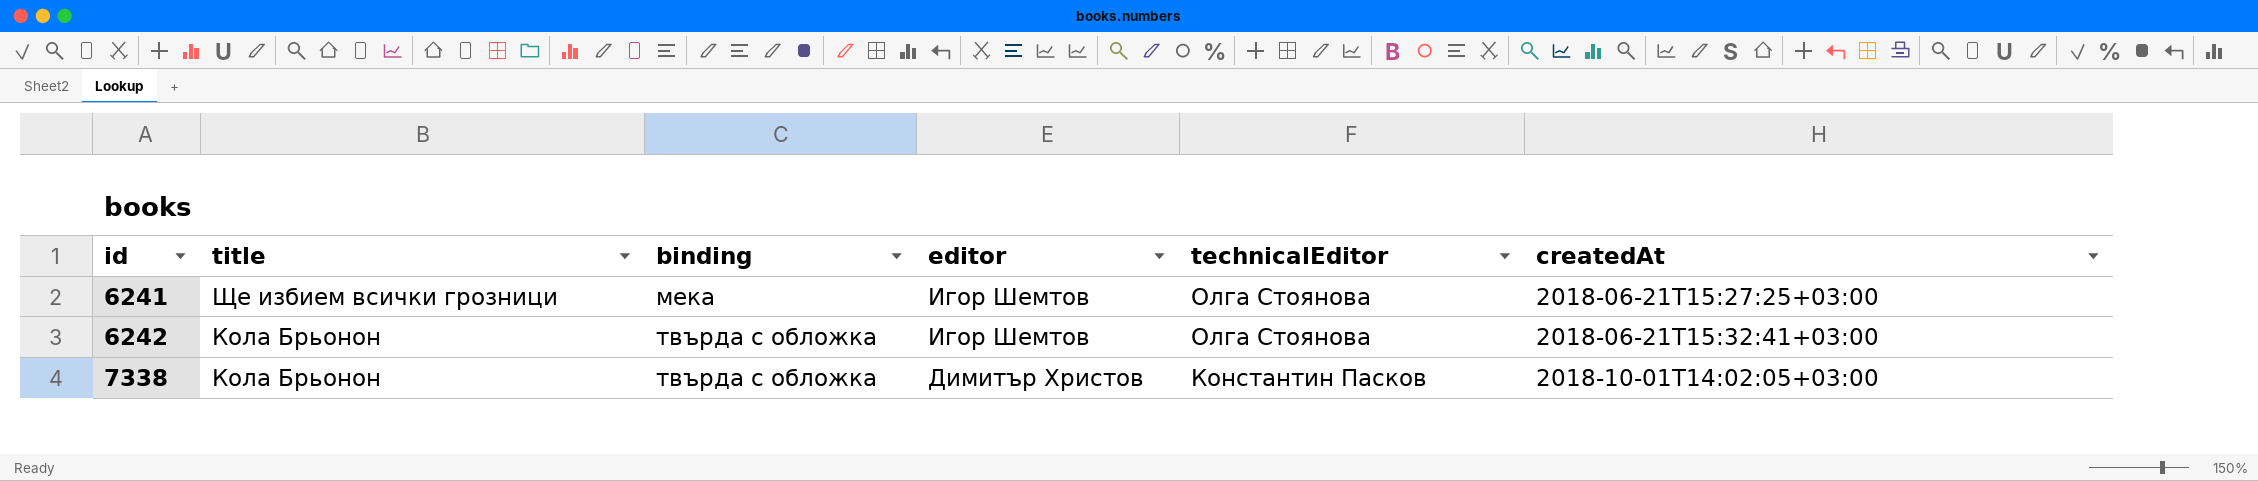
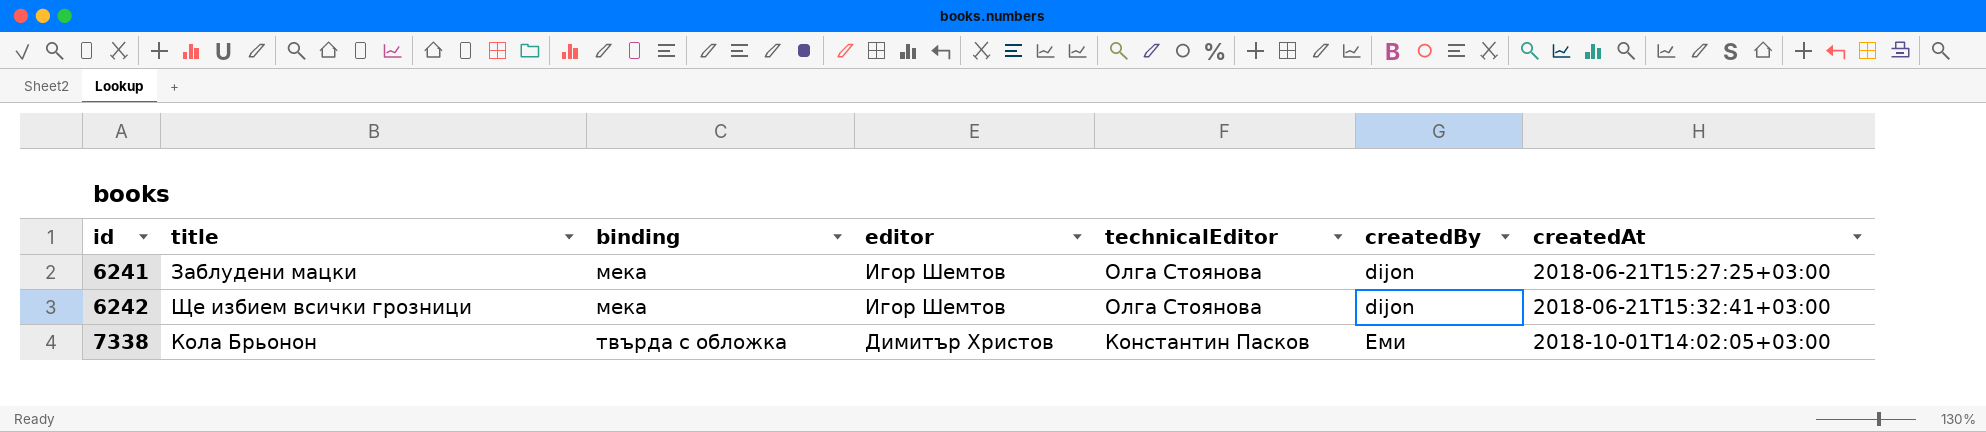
column createdBy | position: none -> 6
6241 | title: Ще избием всички грозници -> Заблудени мацки
6242 | title: Кола Брьонон -> Ще избием всички грозници
6242 | binding: твърда с обложка -> мека

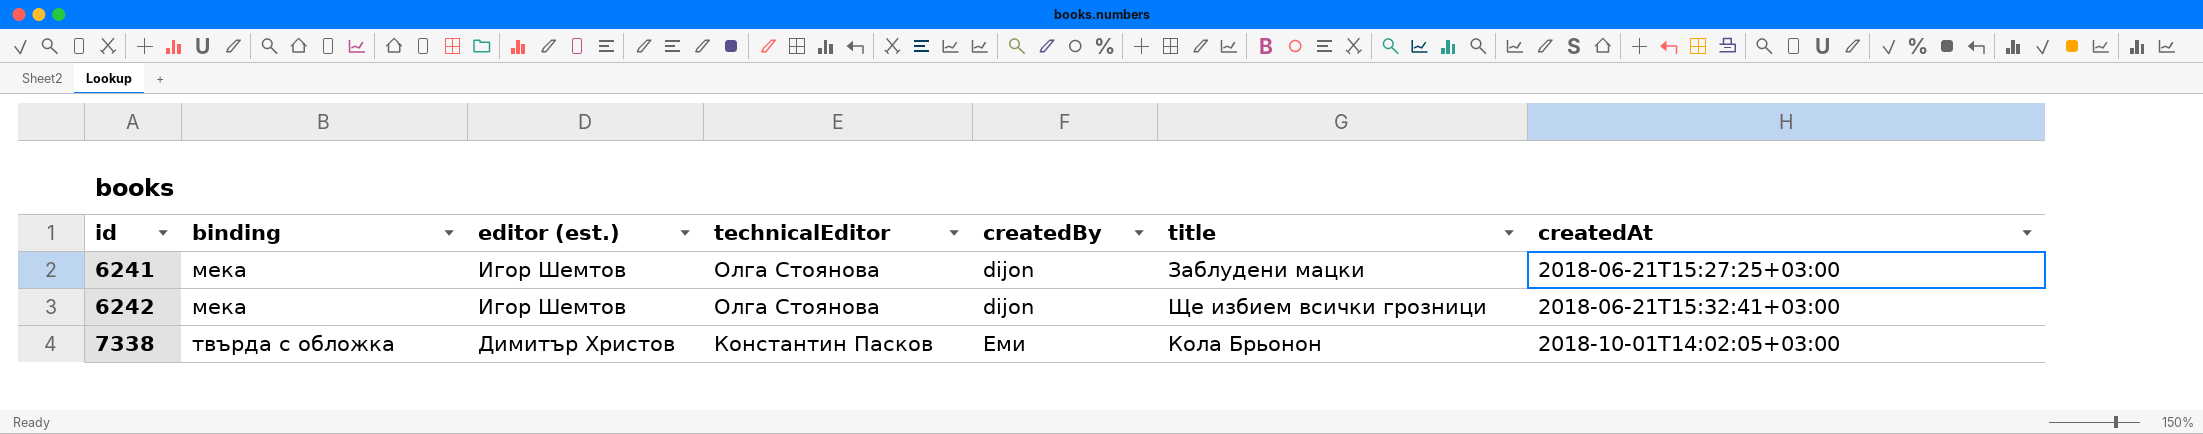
column name: editor -> editor (est.)
column title | position: 2 -> 6

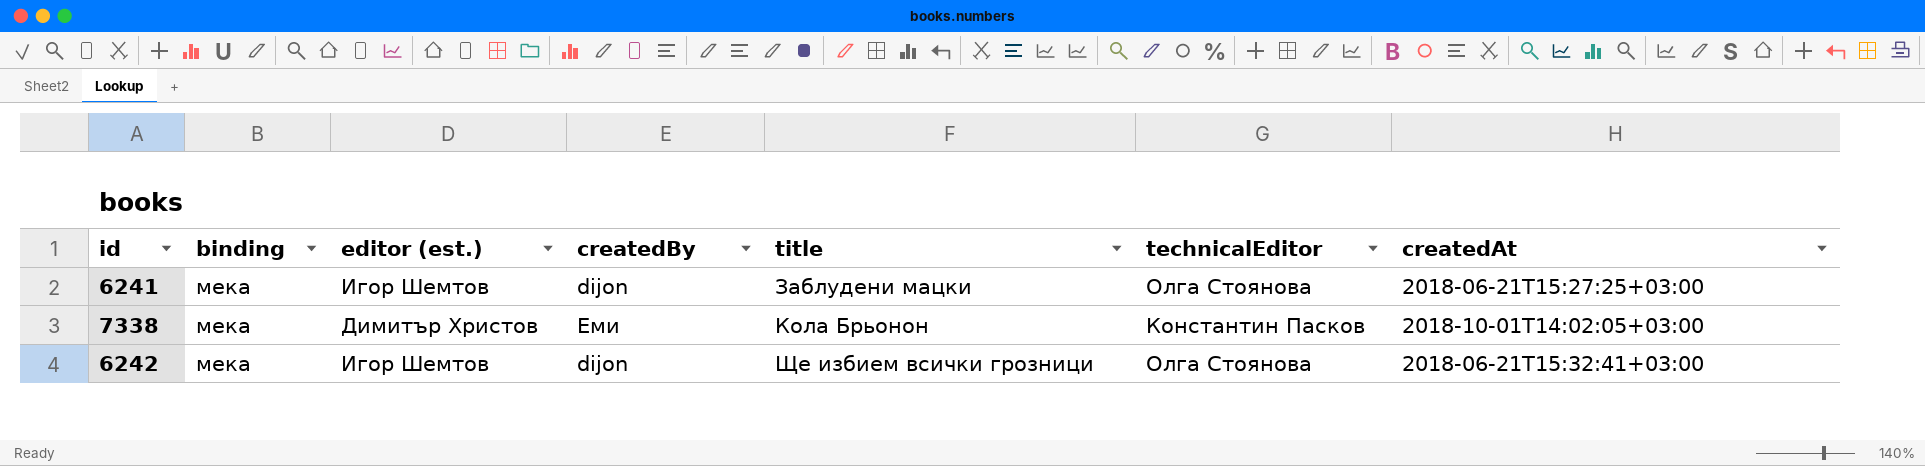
row order: id ascending -> title ascending
column technicalEditor | position: 4 -> 6
7338 | binding: твърда с обложка -> мека

